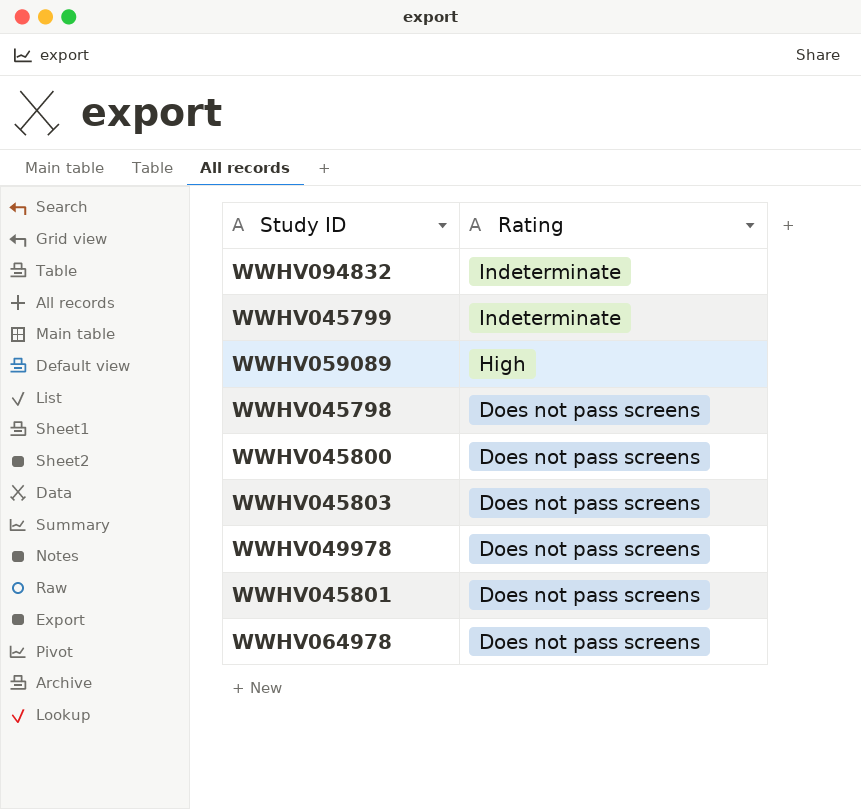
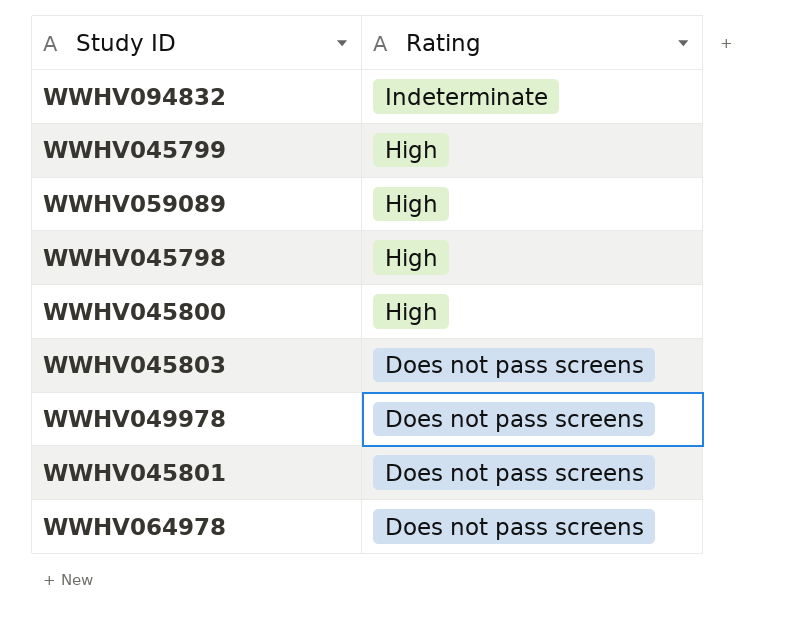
WWHV045799 | Rating: Indeterminate -> High
WWHV045798 | Rating: Does not pass screens -> High
WWHV045800 | Rating: Does not pass screens -> High

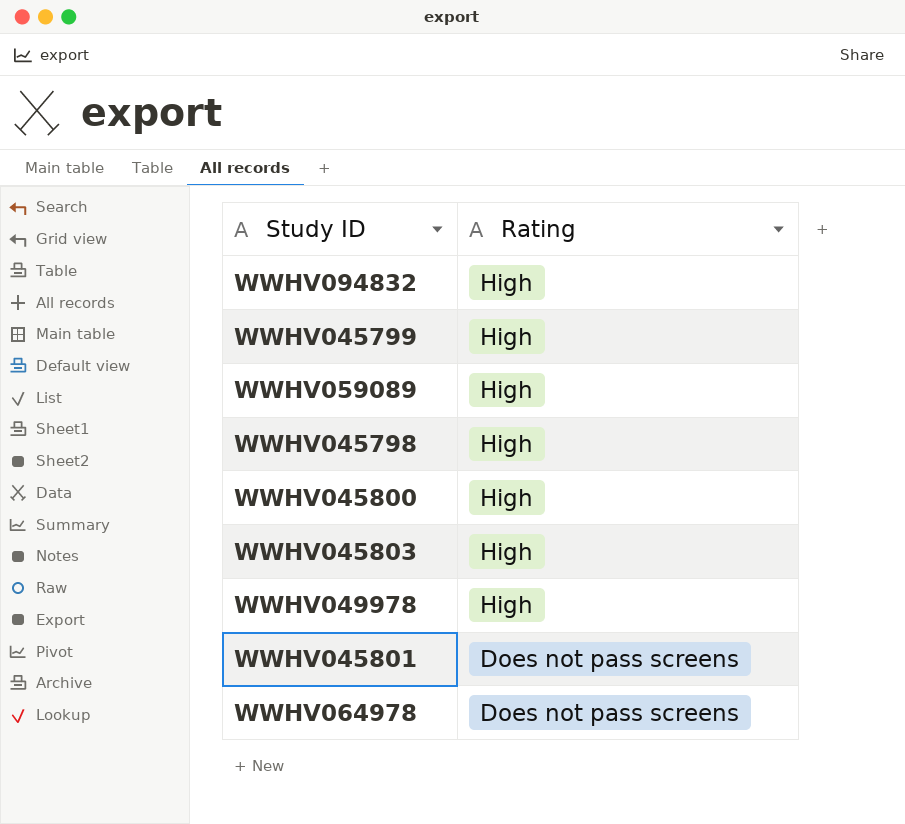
WWHV094832 | Rating: Indeterminate -> High
WWHV045803 | Rating: Does not pass screens -> High
WWHV049978 | Rating: Does not pass screens -> High

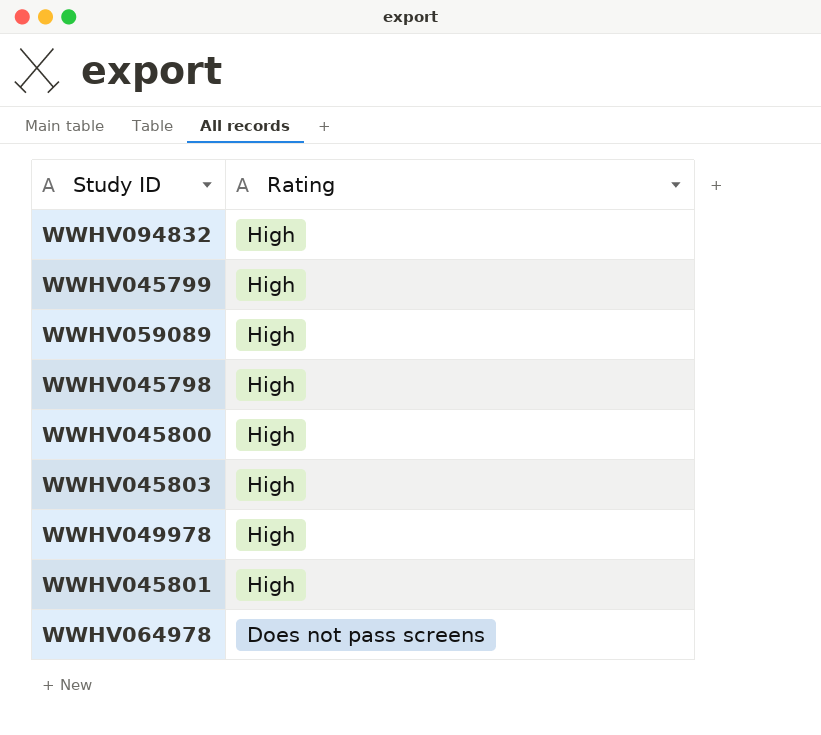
WWHV045801 | Rating: Does not pass screens -> High

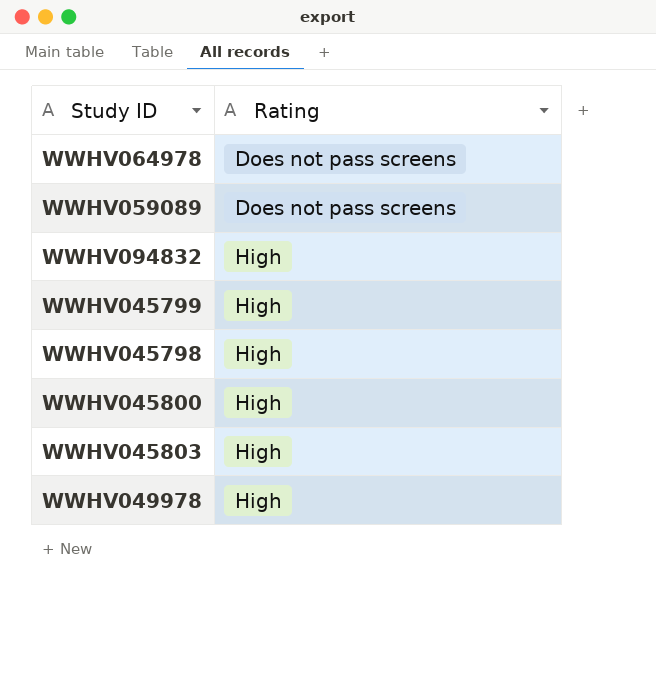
row order: Rating descending -> Rating ascending
row WWHV045801: High -> none
WWHV059089 | Rating: High -> Does not pass screens

